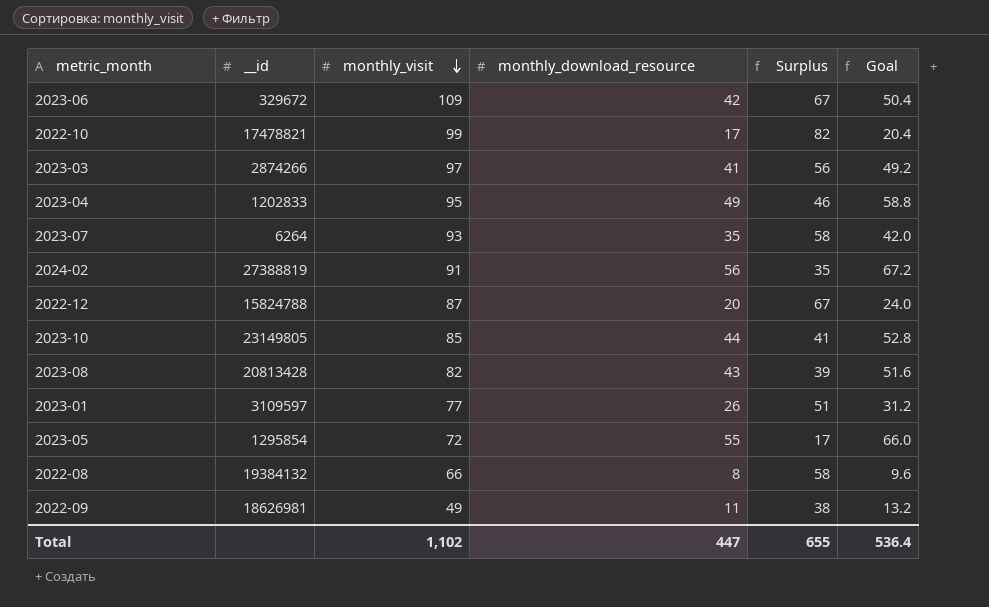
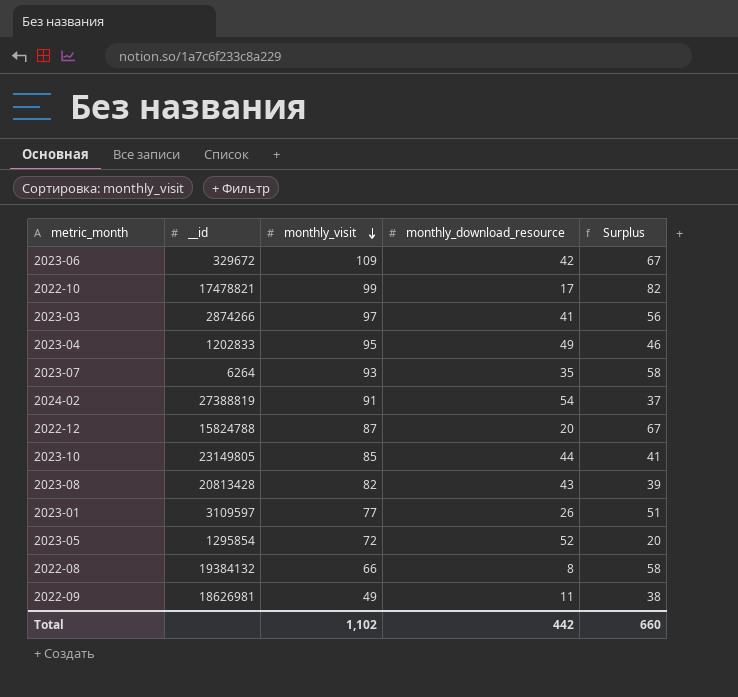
column Goal | formula: [monthly_download_resource] * 1.2 -> none
2024-02 | monthly_download_resource: 56 -> 54
2024-02 | Surplus: 35 -> 37
2023-05 | monthly_download_resource: 55 -> 52
2023-05 | Surplus: 17 -> 20
Total | monthly_download_resource: 447 -> 442
Total | Surplus: 655 -> 660

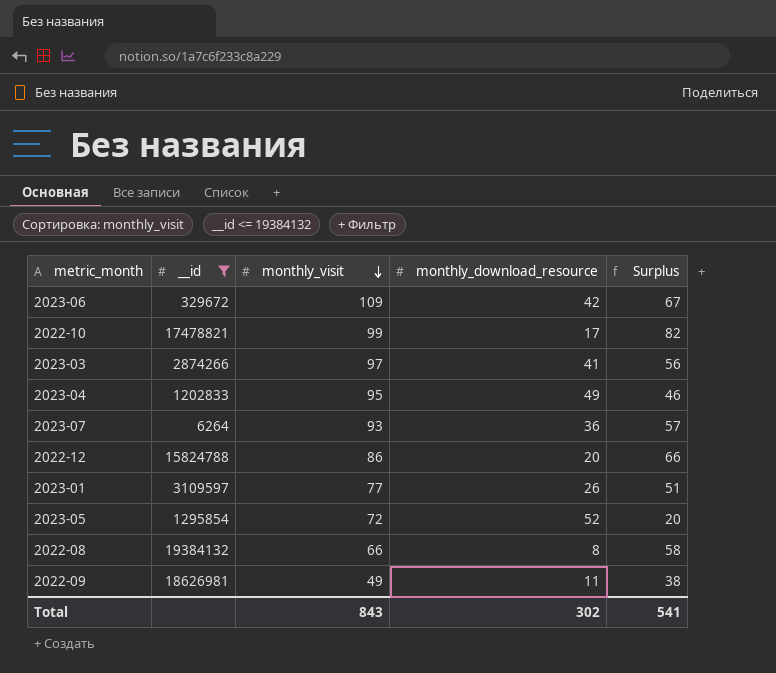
filter: none -> __id <= 19384132
2023-07 | monthly_download_resource: 35 -> 36
2023-07 | Surplus: 58 -> 57
2022-12 | monthly_visit: 87 -> 86
2022-12 | Surplus: 67 -> 66
Total | monthly_visit: 1,102 -> 843
Total | monthly_download_resource: 442 -> 302
Total | Surplus: 660 -> 541

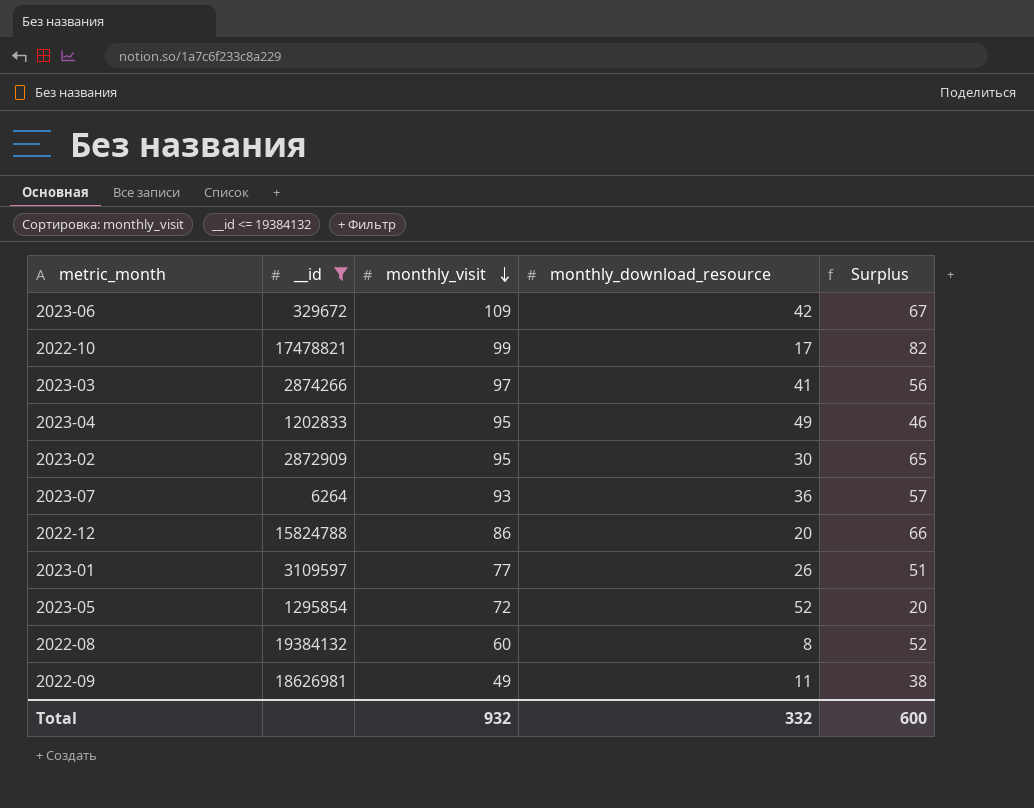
row 2023-02: none -> 2872909 | 95 | 30 | 65
2022-08 | monthly_visit: 66 -> 60
2022-08 | Surplus: 58 -> 52
Total | monthly_visit: 843 -> 932
Total | monthly_download_resource: 302 -> 332
Total | Surplus: 541 -> 600

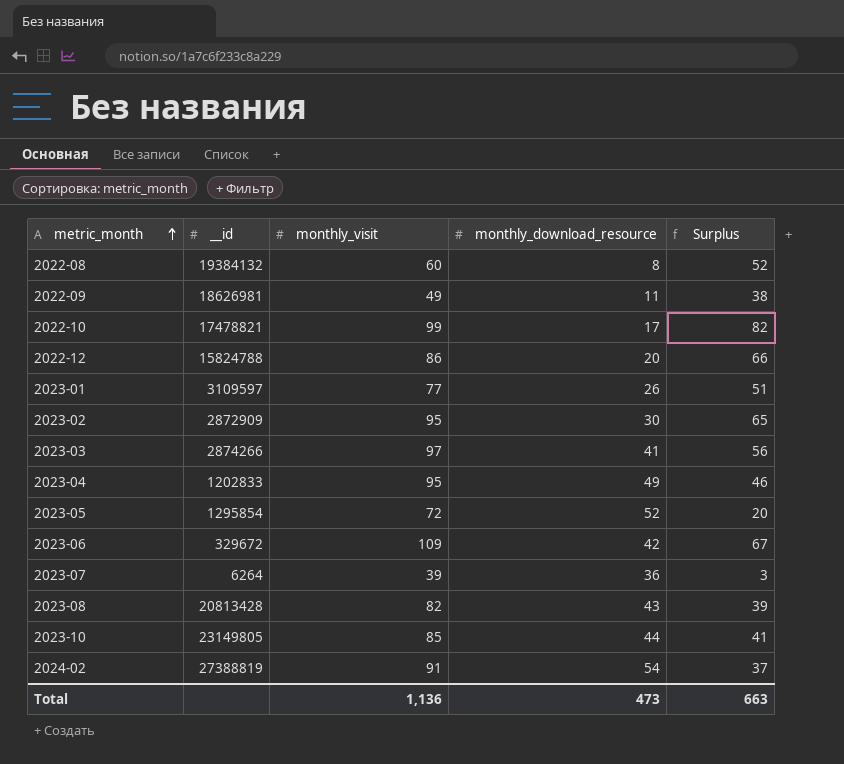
filter: __id <= 19384132 -> none
row order: monthly_visit descending -> metric_month ascending
2023-07 | monthly_visit: 93 -> 39
2023-07 | Surplus: 57 -> 3
Total | monthly_visit: 932 -> 1,136
Total | monthly_download_resource: 332 -> 473
Total | Surplus: 600 -> 663

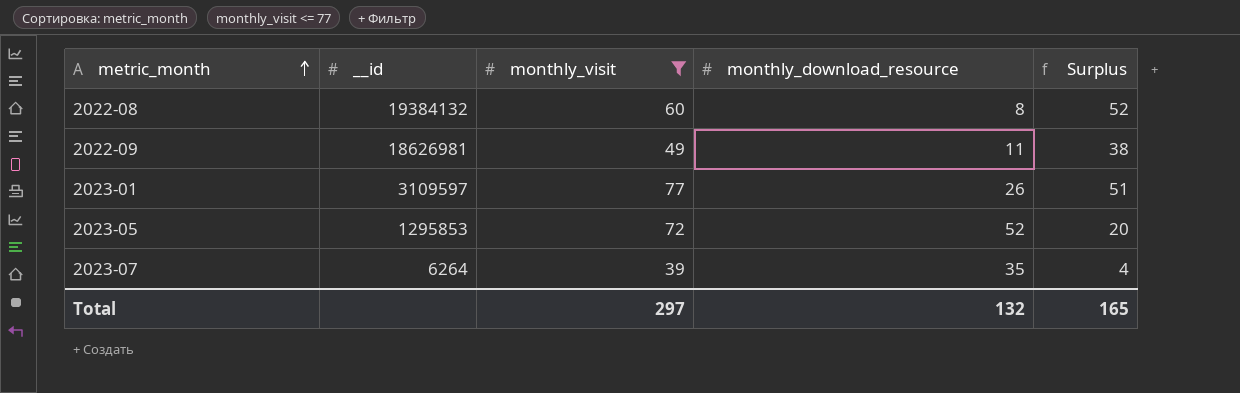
filter: none -> monthly_visit <= 77
2023-05 | __id: 1295854 -> 1295853
2023-07 | monthly_download_resource: 36 -> 35
2023-07 | Surplus: 3 -> 4
Total | monthly_visit: 1,136 -> 297
Total | monthly_download_resource: 473 -> 132
Total | Surplus: 663 -> 165

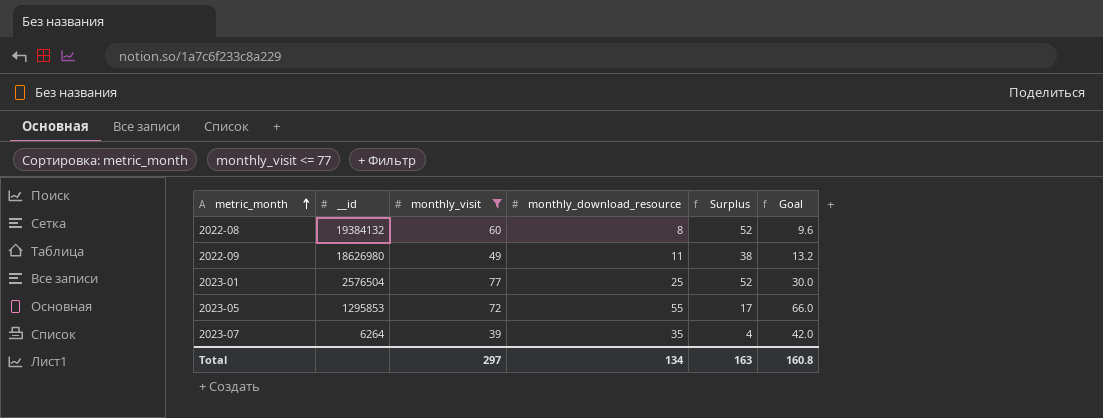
column Goal | formula: none -> [monthly_download_resource] * 1.2
2022-09 | __id: 18626981 -> 18626980
2023-01 | __id: 3109597 -> 2576504
2023-01 | monthly_download_resource: 26 -> 25
2023-01 | Surplus: 51 -> 52
2023-05 | monthly_download_resource: 52 -> 55
2023-05 | Surplus: 20 -> 17
Total | monthly_download_resource: 132 -> 134
Total | Surplus: 165 -> 163

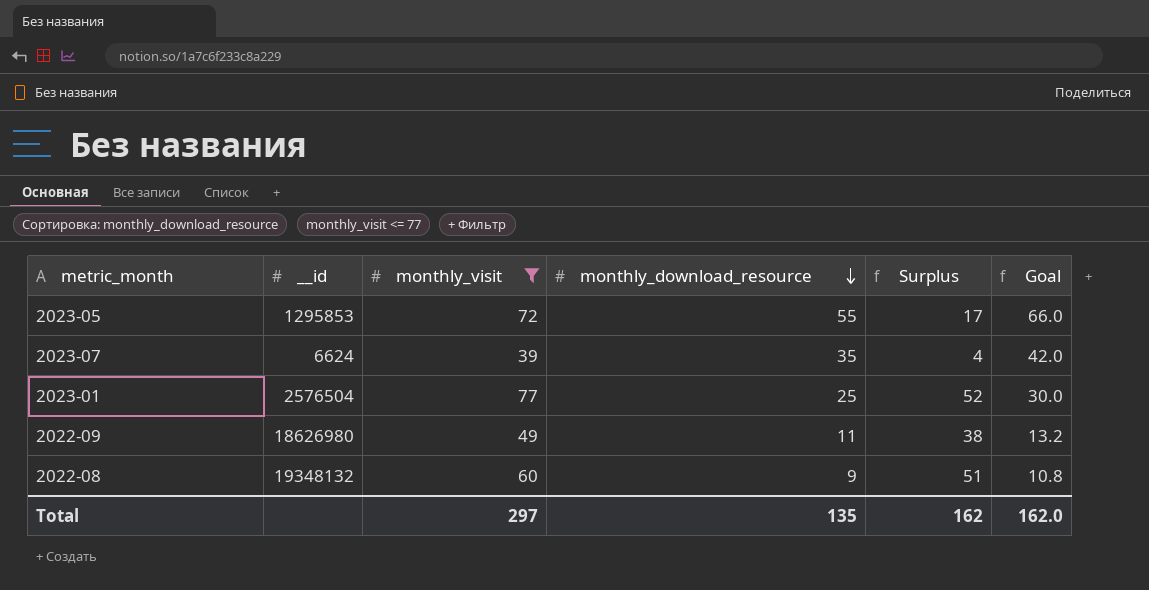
row order: metric_month ascending -> monthly_download_resource descending
2023-07 | __id: 6264 -> 6624
2022-08 | __id: 19384132 -> 19348132
2022-08 | monthly_download_resource: 8 -> 9
2022-08 | Surplus: 52 -> 51
2022-08 | Goal: 9.6 -> 10.8
Total | monthly_download_resource: 134 -> 135
Total | Surplus: 163 -> 162
Total | Goal: 160.8 -> 162.0

